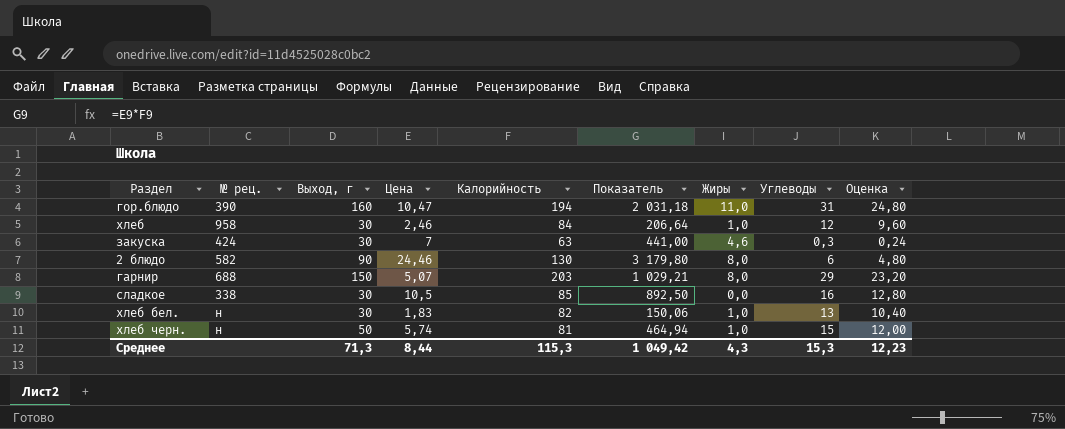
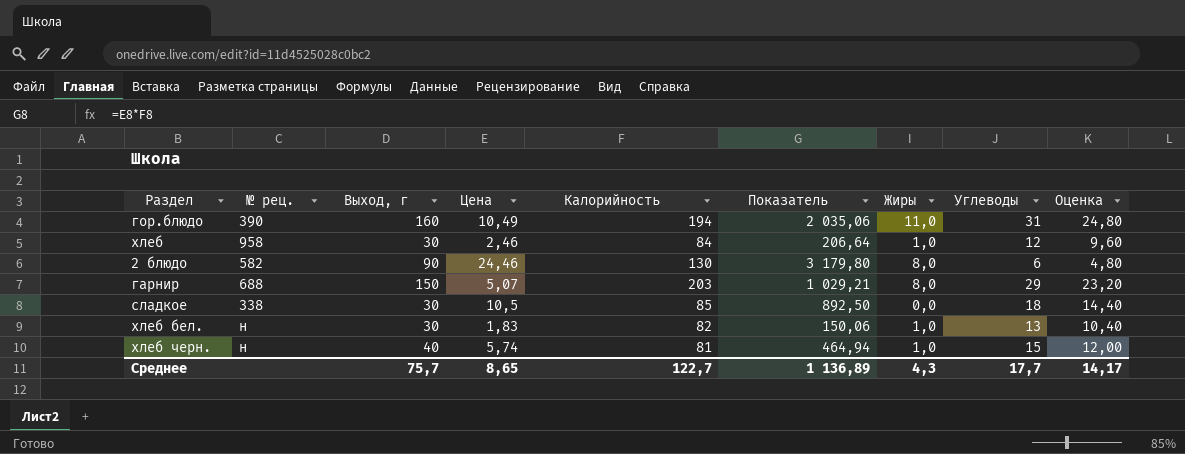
row закуска: 424 | 30 | 7 | 63 | 441,00 | 4,6 | 0,3 | 0,24 -> none
гор.блюдо | Цена: 10,47 -> 10,49
гор.блюдо | Показатель: 2 031,18 -> 2 035,06
сладкое | Углеводы: 16 -> 18
сладкое | Оценка: 12,80 -> 14,40
хлеб черн. | Выход, г: 50 -> 40
Среднее | Выход, г: 71,3 -> 75,7
Среднее | Цена: 8,44 -> 8,65
Среднее | Калорийность: 115,3 -> 122,7
Среднее | Показатель: 1 049,42 -> 1 136,89
Среднее | Углеводы: 15,3 -> 17,7
Среднее | Оценка: 12,23 -> 14,17

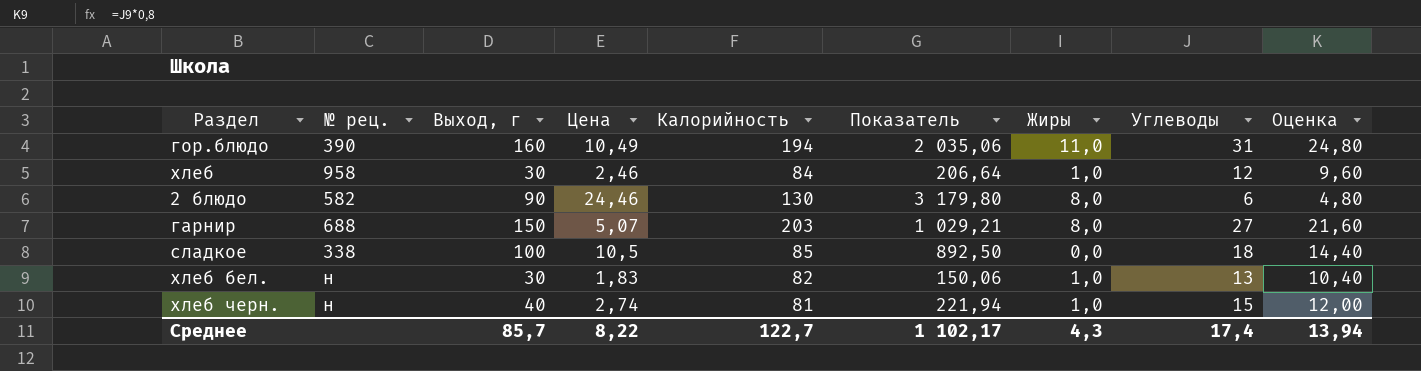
гарнир | Углеводы: 29 -> 27
гарнир | Оценка: 23,20 -> 21,60
сладкое | Выход, г: 30 -> 100
хлеб черн. | Цена: 5,74 -> 2,74
хлеб черн. | Показатель: 464,94 -> 221,94
Среднее | Выход, г: 75,7 -> 85,7
Среднее | Цена: 8,65 -> 8,22
Среднее | Показатель: 1 136,89 -> 1 102,17
Среднее | Углеводы: 17,7 -> 17,4
Среднее | Оценка: 14,17 -> 13,94

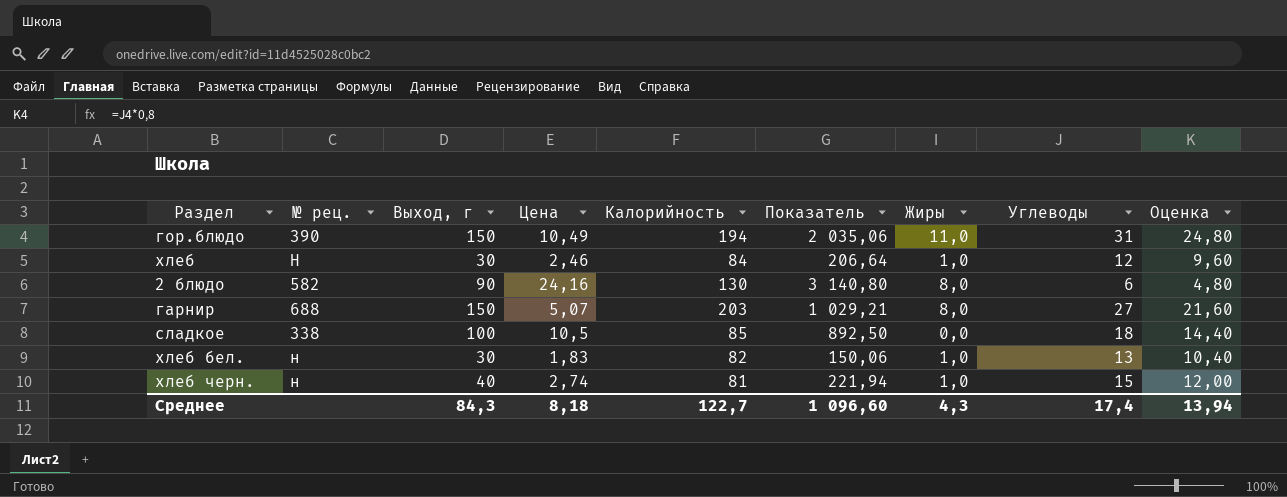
гор.блюдо | Выход, г: 160 -> 150
хлеб | № рец.: 958 -> Н
2 блюдо | Цена: 24,46 -> 24,16
2 блюдо | Показатель: 3 179,80 -> 3 140,80
Среднее | Выход, г: 85,7 -> 84,3
Среднее | Цена: 8,22 -> 8,18
Среднее | Показатель: 1 102,17 -> 1 096,60

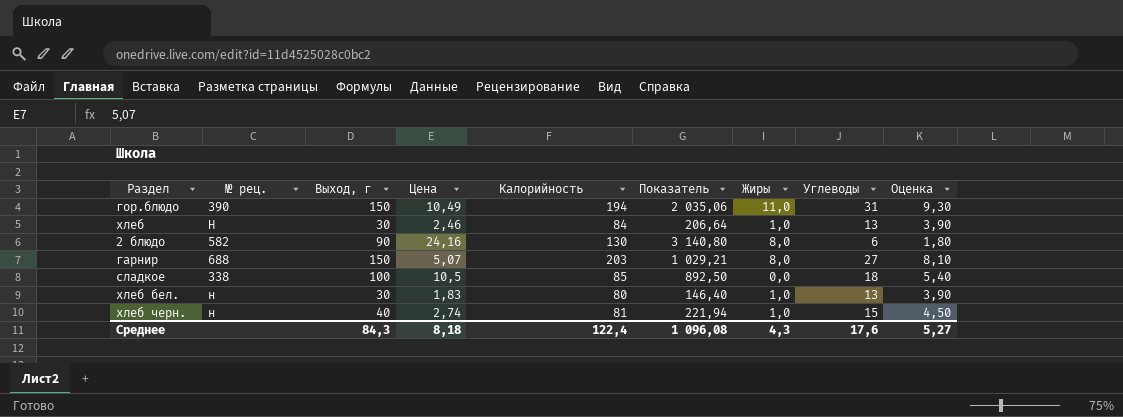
column Оценка | formula: [Углеводы] * 0,8 -> [Углеводы] * 0,3
хлеб | Углеводы: 12 -> 13
хлеб бел. | Калорийность: 82 -> 80
хлеб бел. | Показатель: 150,06 -> 146,40
Среднее | Калорийность: 122,7 -> 122,4
Среднее | Показатель: 1 096,60 -> 1 096,08
Среднее | Углеводы: 17,4 -> 17,6
Среднее | Оценка: 13,94 -> 5,27

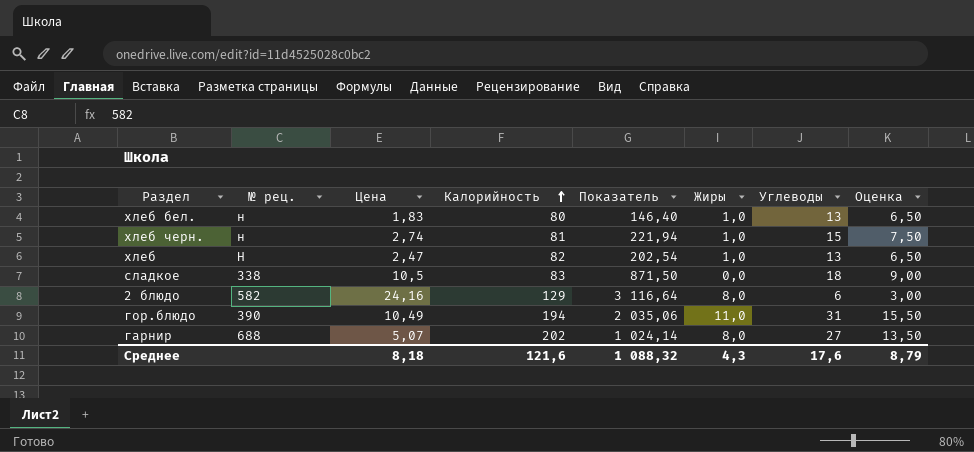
row order: none -> Калорийность ascending
column Выход, г | position: 3 -> none
column Оценка | formula: [Углеводы] * 0,3 -> [Углеводы] * 0,5
хлеб | Цена: 2,46 -> 2,47
хлеб | Калорийность: 84 -> 82
хлеб | Показатель: 206,64 -> 202,54
сладкое | Калорийность: 85 -> 83
сладкое | Показатель: 892,50 -> 871,50
2 блюдо | Калорийность: 130 -> 129
2 блюдо | Показатель: 3 140,80 -> 3 116,64
гарнир | Калорийность: 203 -> 202
гарнир | Показатель: 1 029,21 -> 1 024,14
Среднее | Калорийность: 122,4 -> 121,6
Среднее | Показатель: 1 096,08 -> 1 088,32
Среднее | Оценка: 5,27 -> 8,79

